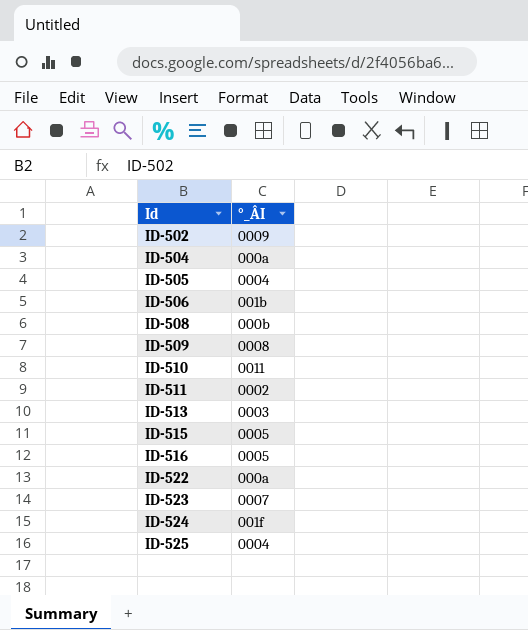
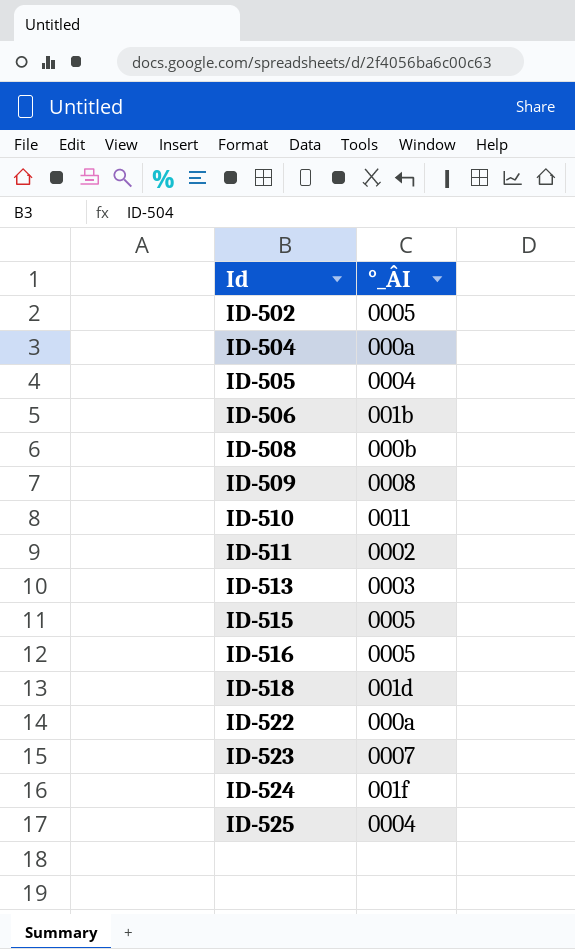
ID-502 | °_ÂI: 0009 -> 0005
row ID-518: none -> 001d

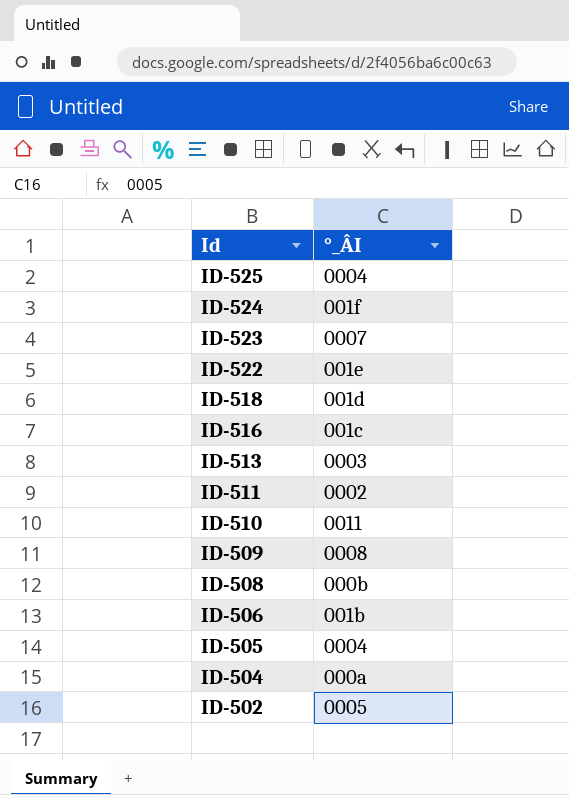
row order: Id ascending -> Id descending
row ID-515: 0005 -> none
ID-522 | °_ÂI: 000a -> 001e
ID-516 | °_ÂI: 0005 -> 001c

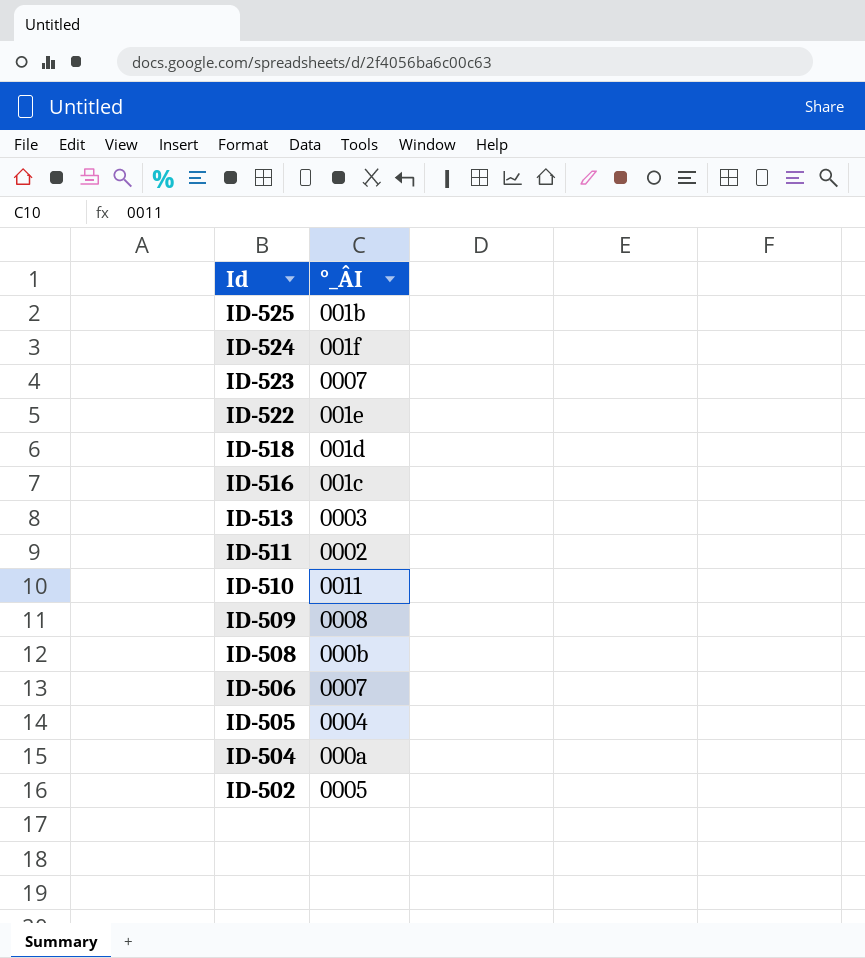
ID-525 | °_ÂI: 0004 -> 001b
ID-506 | °_ÂI: 001b -> 0007

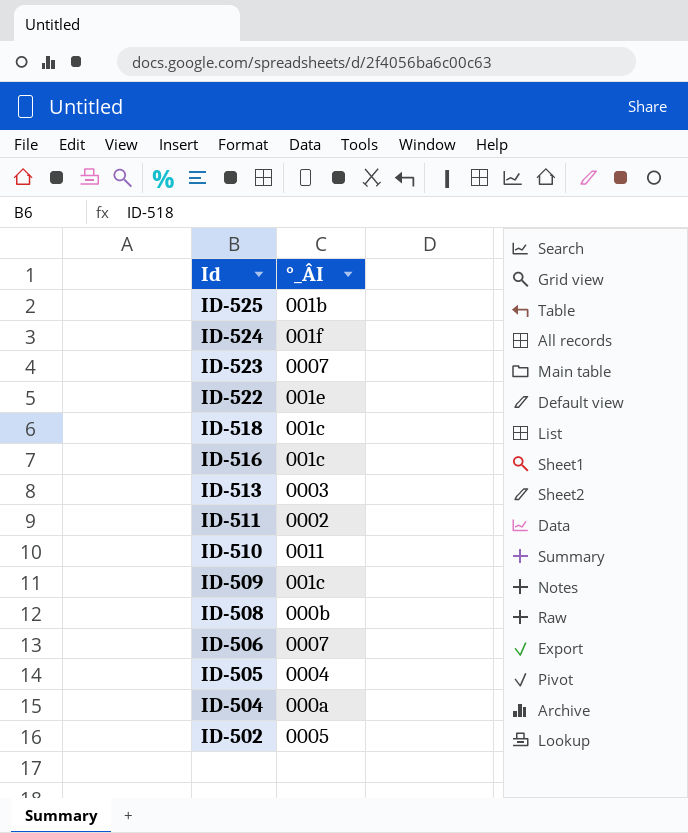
ID-518 | °_ÂI: 001d -> 001c
ID-509 | °_ÂI: 0008 -> 001c

